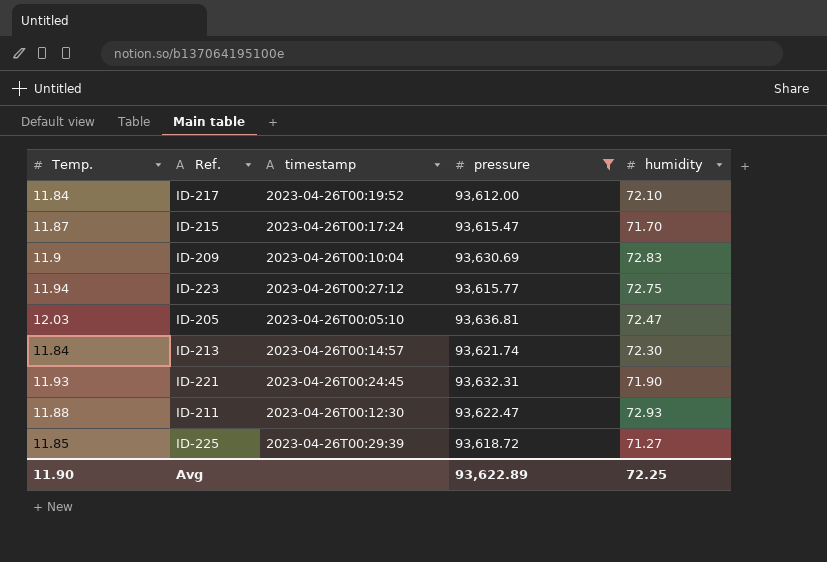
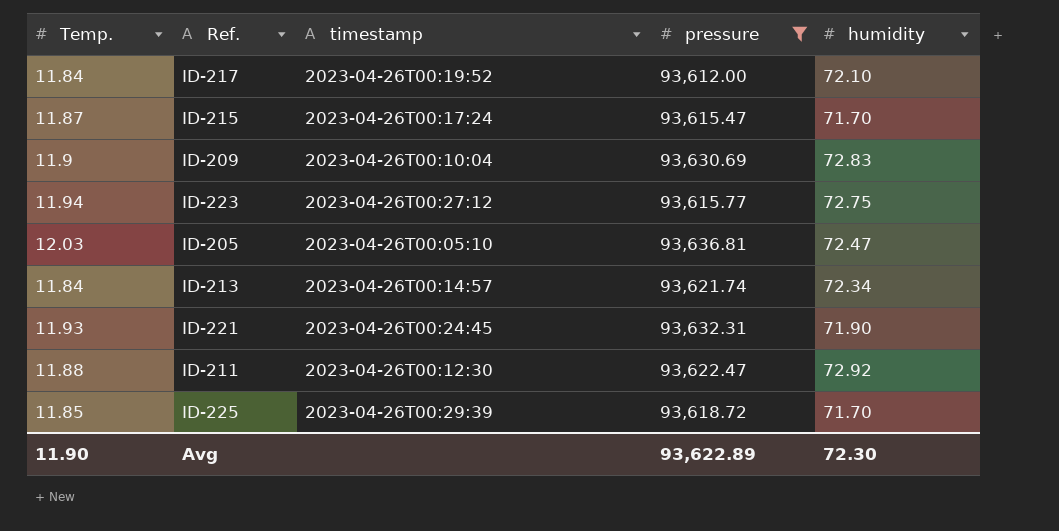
ID-213 | humidity: 72.30 -> 72.34
ID-211 | humidity: 72.93 -> 72.92
ID-225 | humidity: 71.27 -> 71.70
Avg | humidity: 72.25 -> 72.30

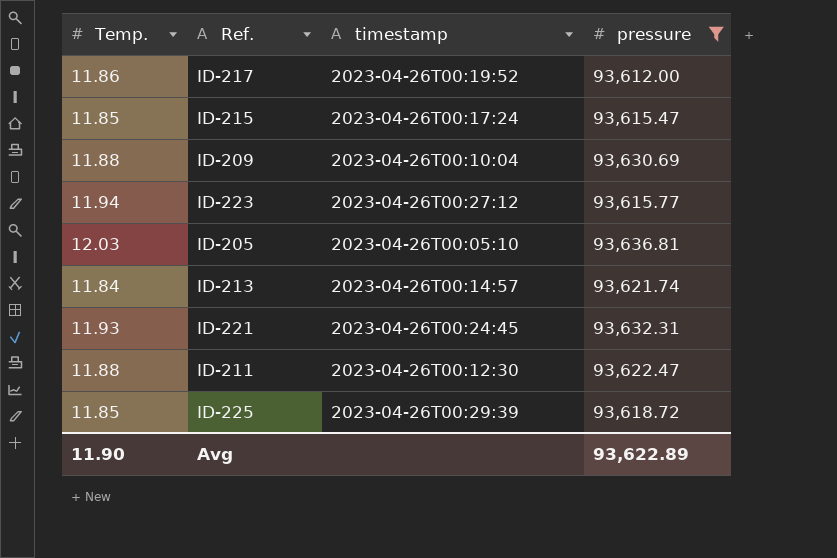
column humidity | position: 5 -> none
ID-217 | Temp.: 11.84 -> 11.86
ID-215 | Temp.: 11.87 -> 11.85
ID-209 | Temp.: 11.9 -> 11.88

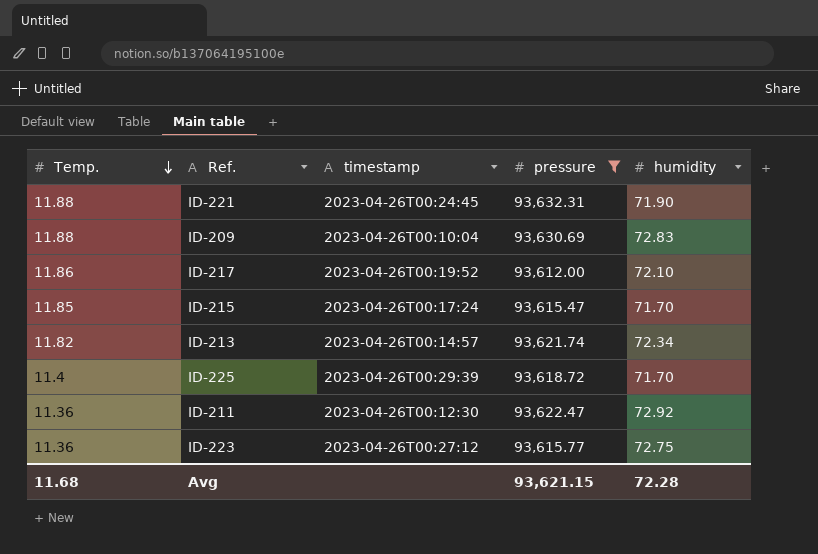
row order: none -> Temp. descending
column humidity | position: none -> 5
row ID-205: 12.03 | 2023-04-26T00:05:10 | 93,636.81 -> none
ID-221 | Temp.: 11.93 -> 11.88
ID-213 | Temp.: 11.84 -> 11.82
ID-225 | Temp.: 11.85 -> 11.4
ID-211 | Temp.: 11.88 -> 11.36
ID-223 | Temp.: 11.94 -> 11.36
Avg | Temp.: 11.90 -> 11.68
Avg | pressure: 93,622.89 -> 93,621.15

